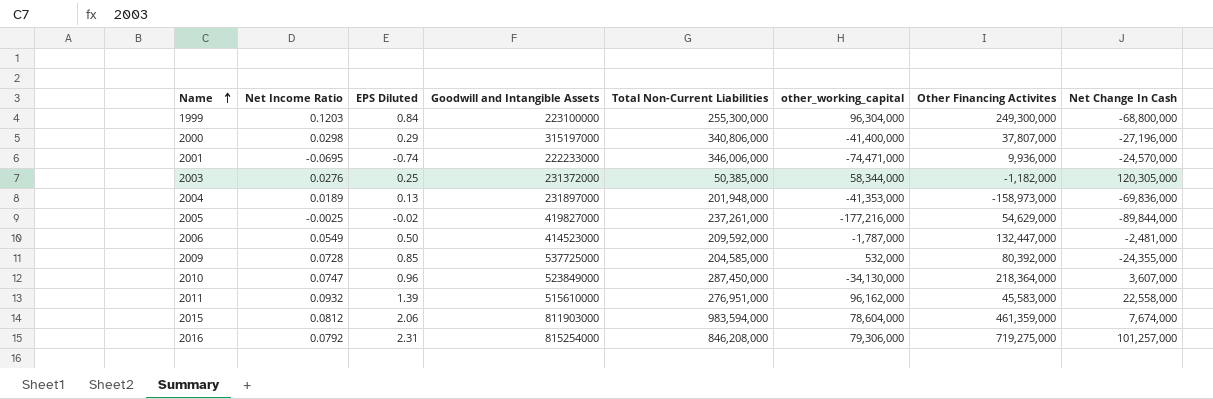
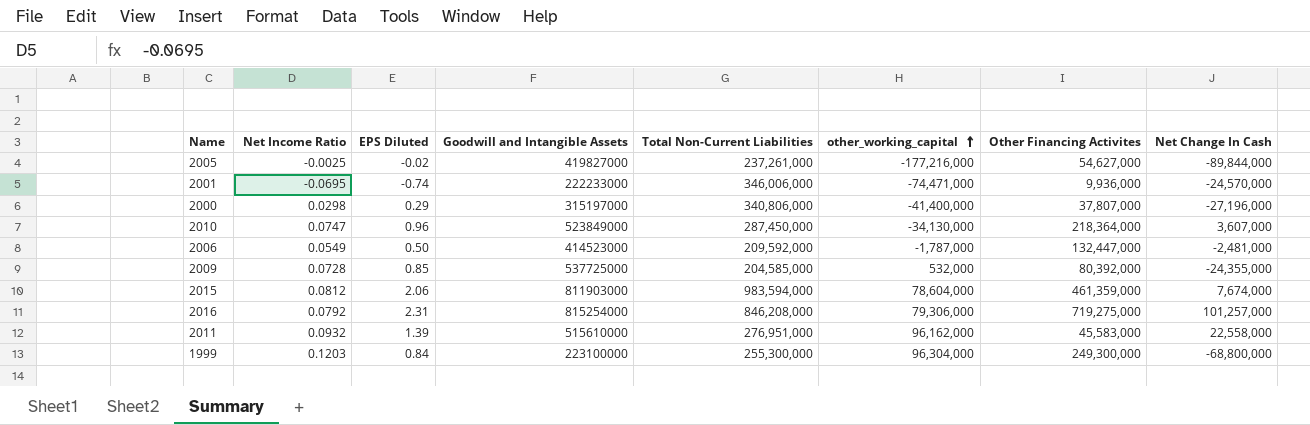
row order: Name ascending -> other_working_capital ascending
row 2003: 0.0276 | 0.25 | 231372000 | 50,385,000 | 58,344,000 | -1,182,000 | 120,305,000 -> none
row 2004: 0.0189 | 0.13 | 231897000 | 201,948,000 | -41,353,000 | -158,973,000 | -69,836,000 -> none
2005 | Other Financing Activites: 54,629,000 -> 54,627,000

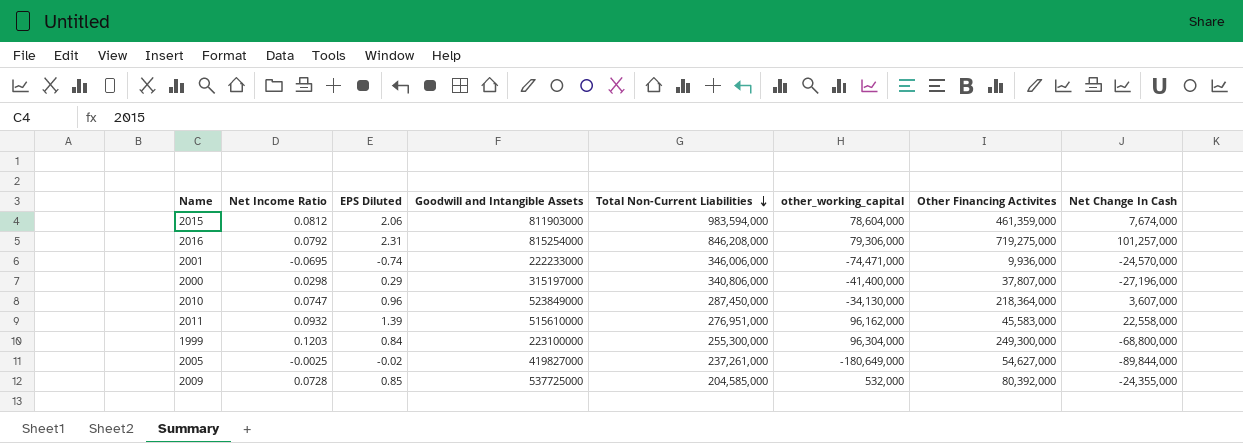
row order: other_working_capital ascending -> Total Non-Current Liabilities descending
row 2006: 0.0549 | 0.50 | 414523000 | 209,592,000 | -1,787,000 | 132,447,000 | -2,481,000 -> none
2005 | other_working_capital: -177,216,000 -> -180,649,000

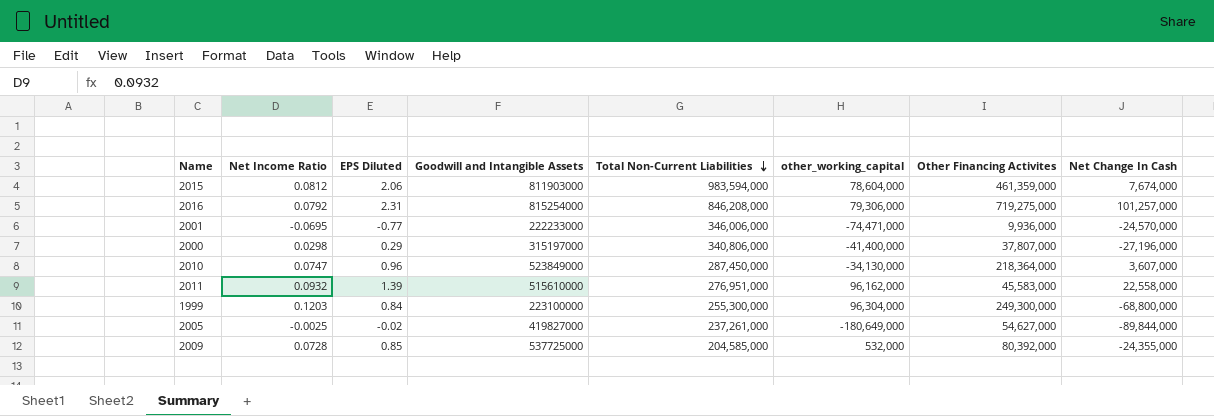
2001 | EPS Diluted: -0.74 -> -0.77

